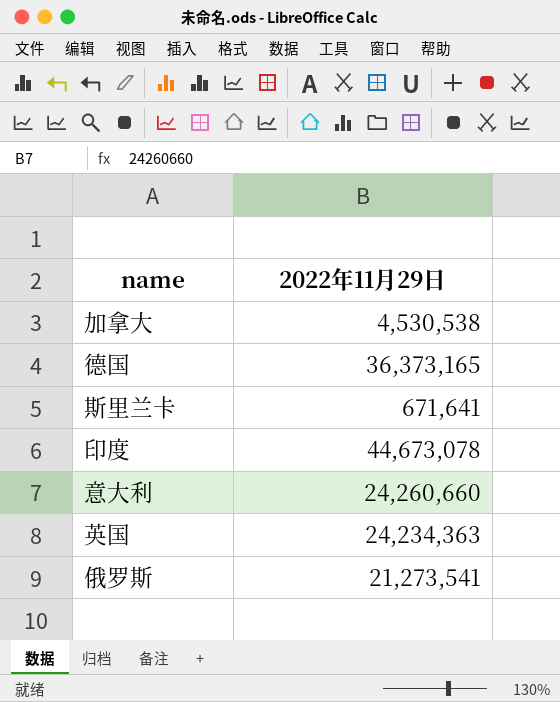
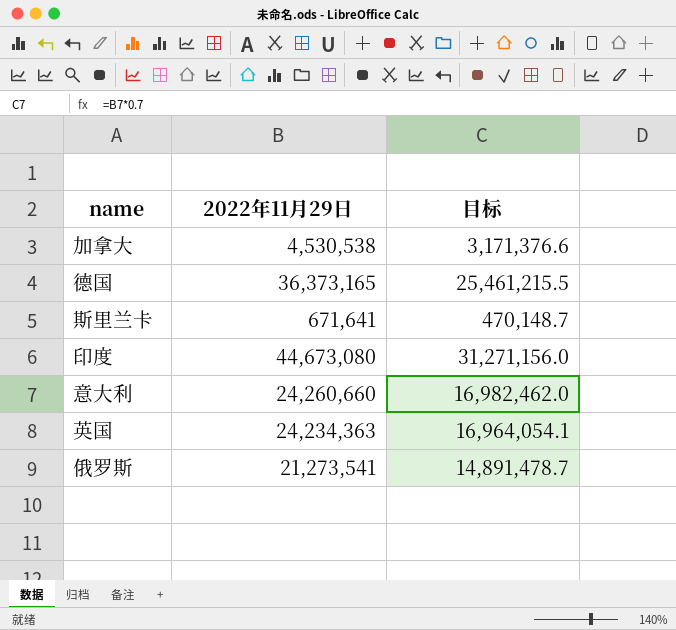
column 目标 | formula: none -> [2022年11月29日] * 0.7
印度 | 2022年11月29日: 44,673,078 -> 44,673,080

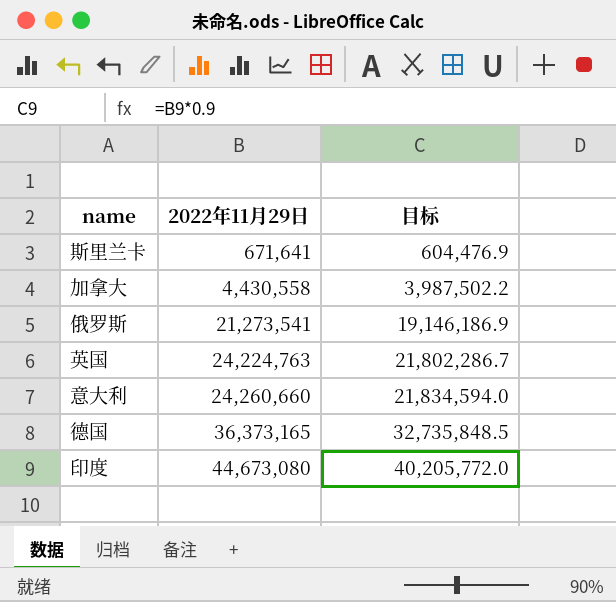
row order: none -> 2022年11月29日 ascending
column 目标 | formula: [2022年11月29日] * 0.7 -> [2022年11月29日] * 0.9
加拿大 | 2022年11月29日: 4,530,538 -> 4,430,558
英国 | 2022年11月29日: 24,234,363 -> 24,224,763

